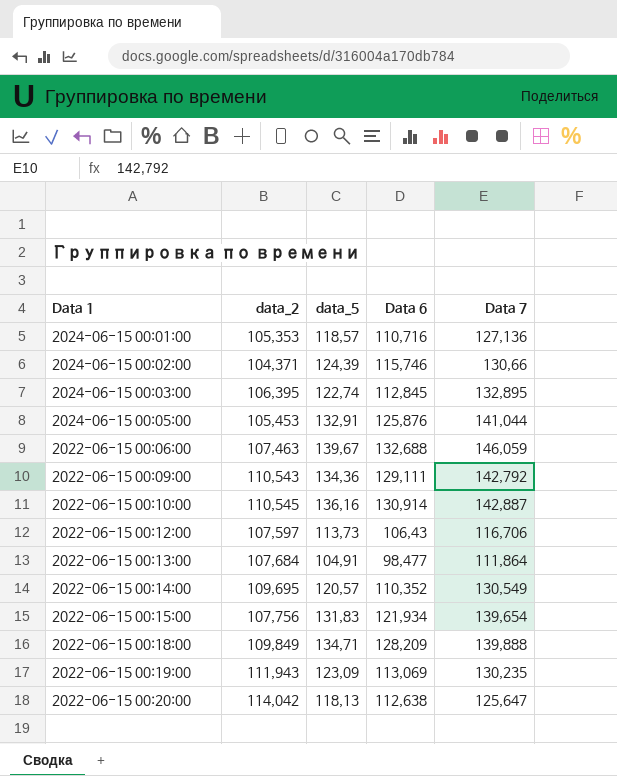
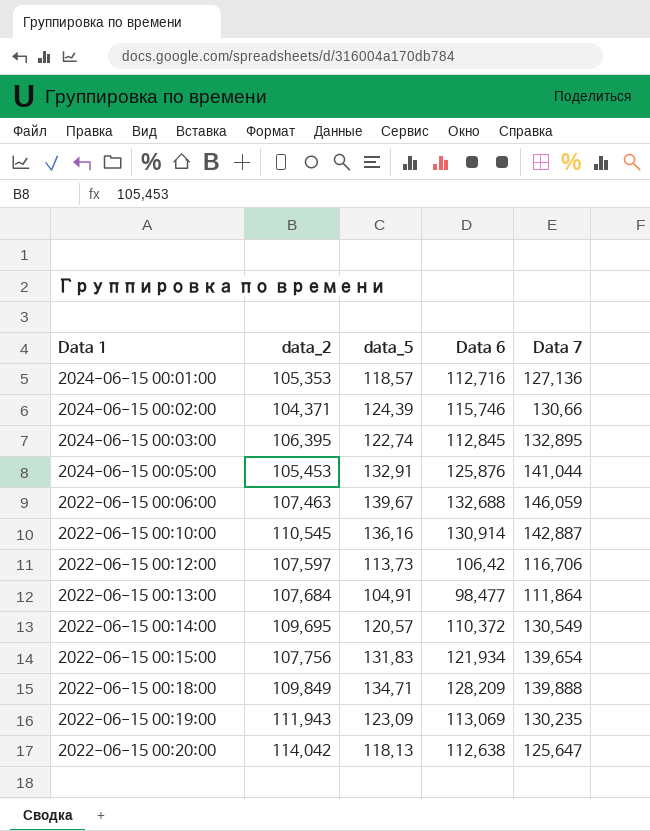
row 2022-06-15 00:09:00: 110,543 | 134,36 | 129,111 | 142,792 -> none
2024-06-15 00:01:00 | Data 6: 110,716 -> 112,716
2022-06-15 00:12:00 | Data 6: 106,43 -> 106,42
2022-06-15 00:14:00 | Data 6: 110,352 -> 110,372

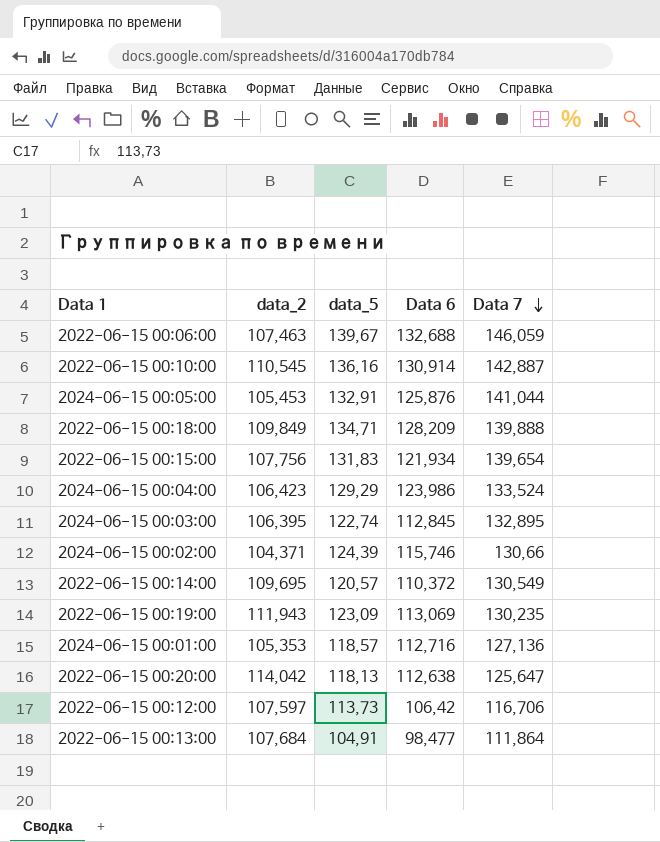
row order: none -> Data 7 descending
row 2024-06-15 00:04:00: none -> 106,423 | 129,29 | 123,986 | 133,524

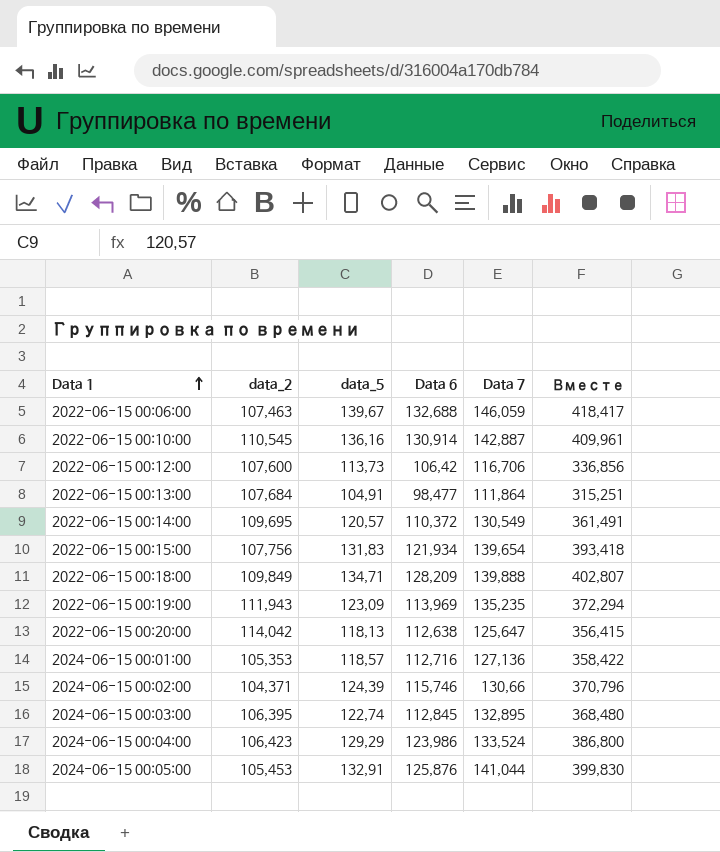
row order: Data 7 descending -> Data 1 ascending
column Вместе | formula: none -> [data_5] + [Data 6] + [Data 7]
2022-06-15 00:12:00 | data_2: 107,597 -> 107,600
2022-06-15 00:19:00 | Data 6: 113,069 -> 113,969
2022-06-15 00:19:00 | Data 7: 130,235 -> 135,235

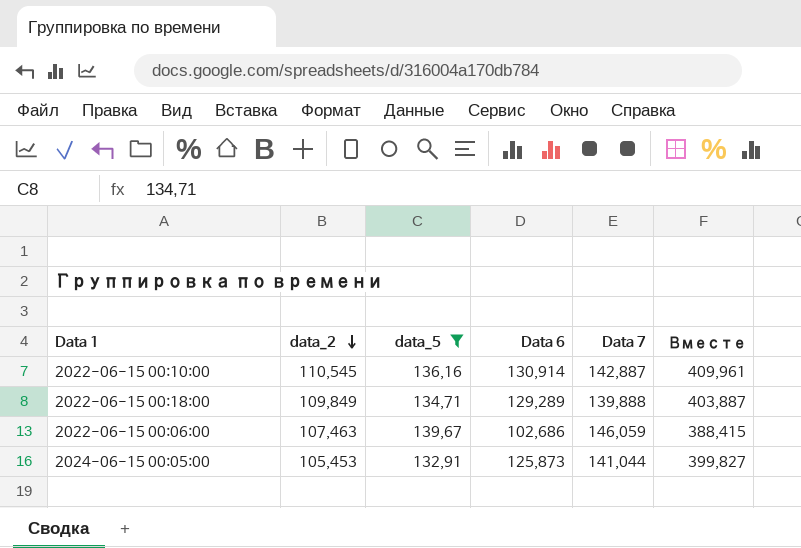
filter: none -> data_5 >= 132,91
row order: Data 1 ascending -> data_2 descending
2022-06-15 00:18:00 | Data 6: 128,209 -> 129,289
2022-06-15 00:18:00 | Вместе: 402,807 -> 403,887
2022-06-15 00:06:00 | Data 6: 132,688 -> 102,686
2022-06-15 00:06:00 | Вместе: 418,417 -> 388,415
2024-06-15 00:05:00 | Data 6: 125,876 -> 125,873
2024-06-15 00:05:00 | Вместе: 399,830 -> 399,827

